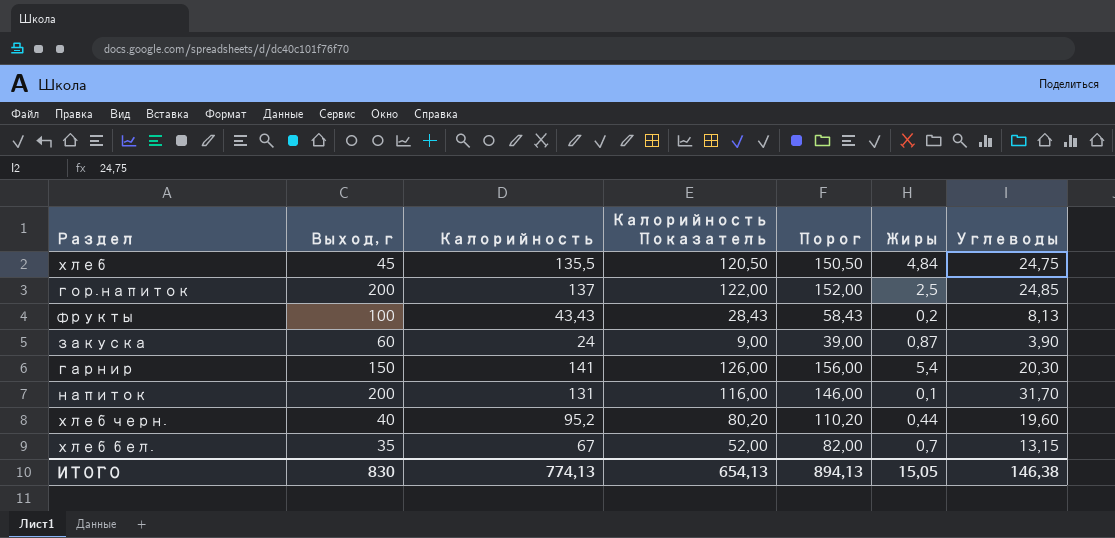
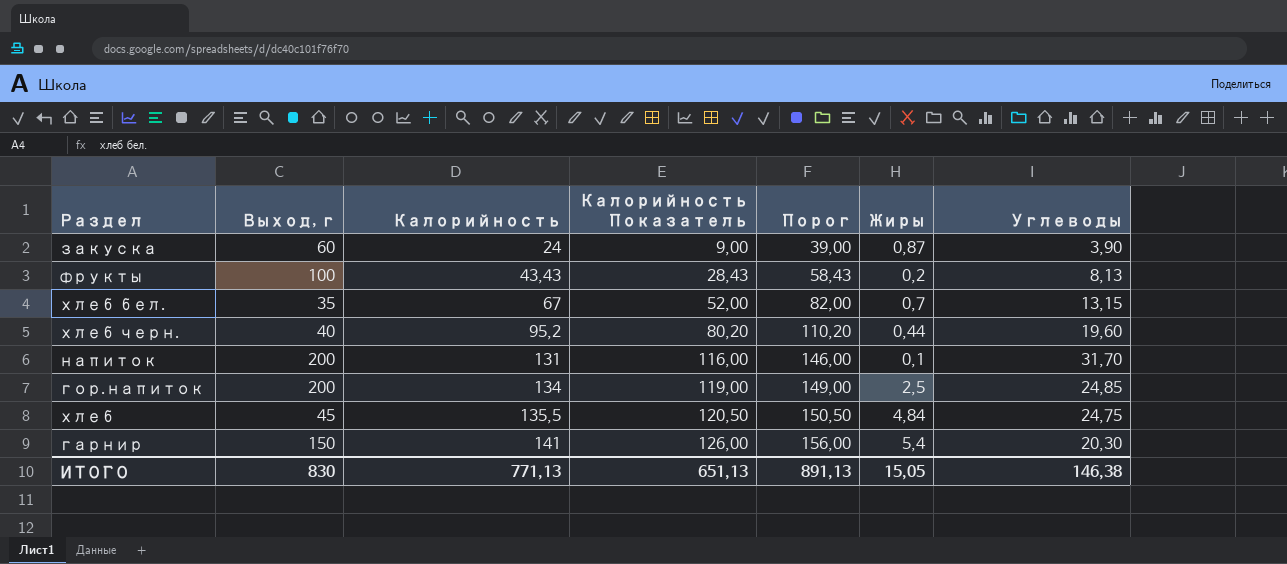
row order: none -> Калорийность ascending
гор.напиток | Калорийность: 137 -> 134
гор.напиток | Калорийность Показатель: 122,00 -> 119,00
гор.напиток | Порог: 152,00 -> 149,00
ИТОГО | Калорийность: 774,13 -> 771,13
ИТОГО | Калорийность Показатель: 654,13 -> 651,13
ИТОГО | Порог: 894,13 -> 891,13

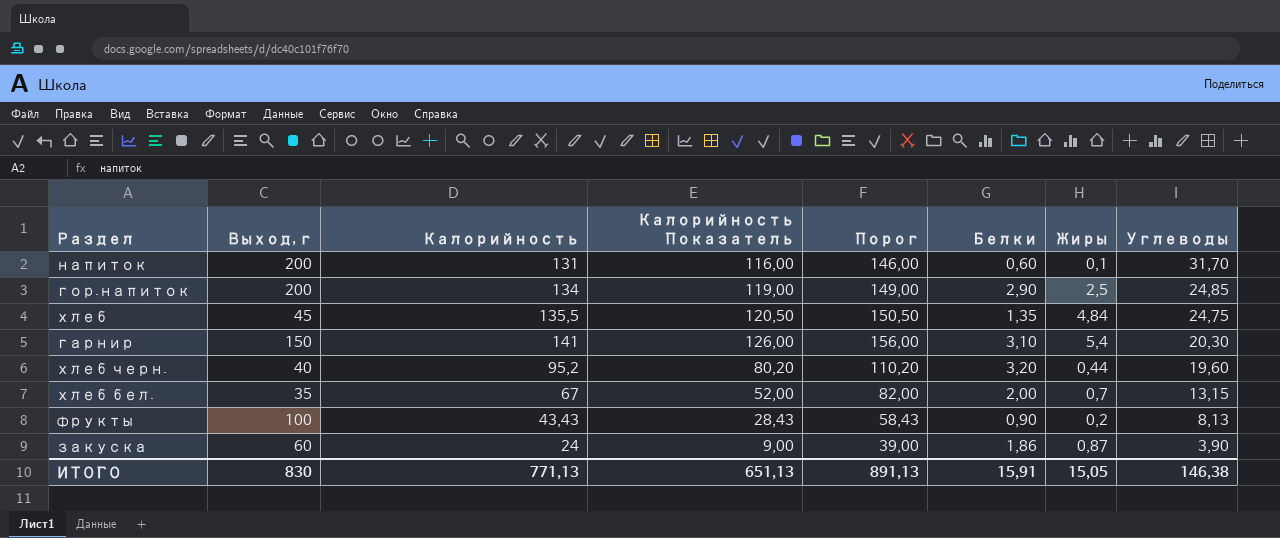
row order: Калорийность ascending -> Углеводы descending
column Белки | position: none -> 6

